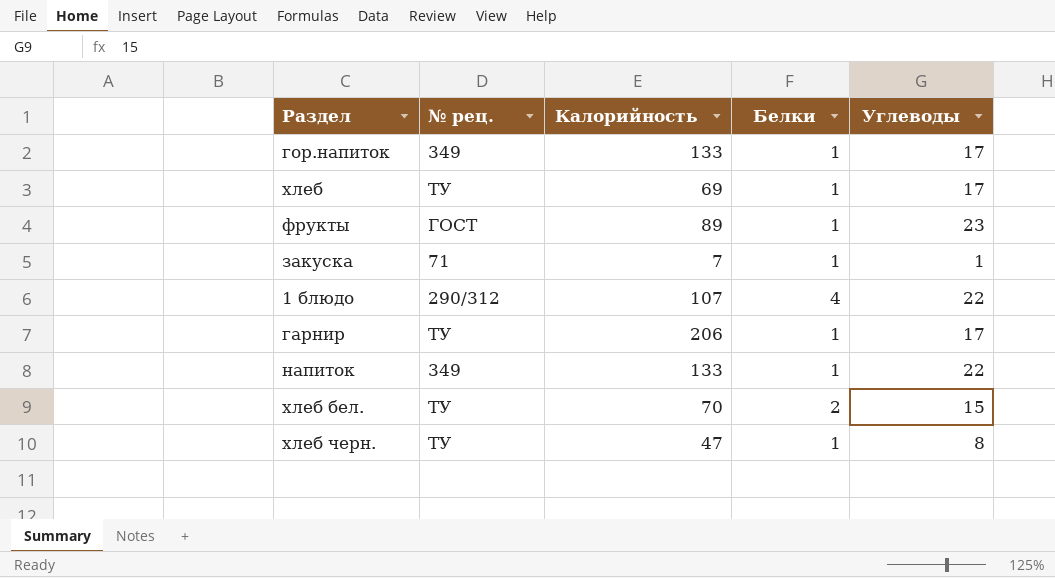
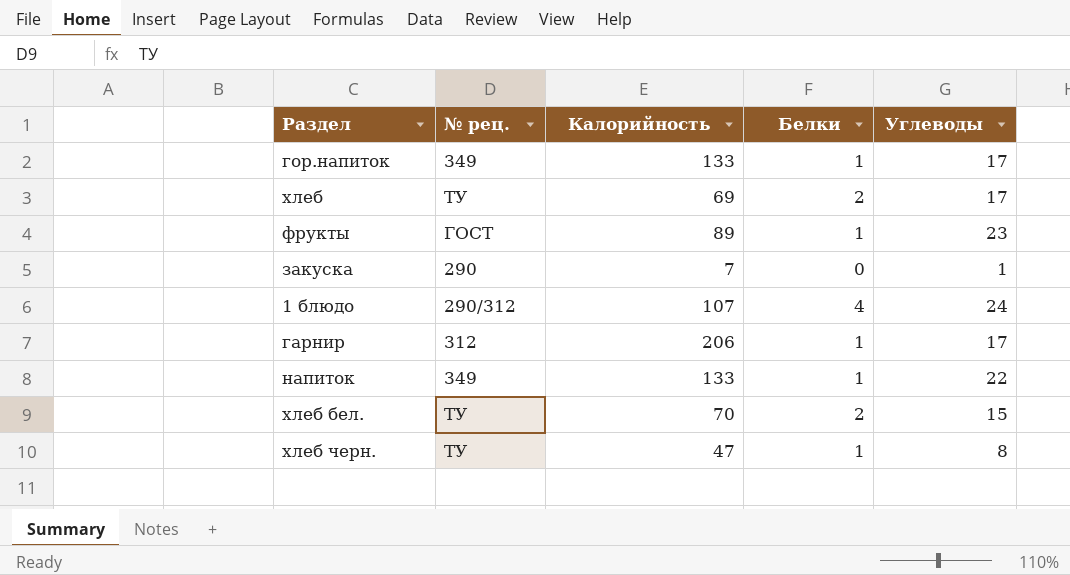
хлеб | Белки: 1 -> 2
закуска | № рец.: 71 -> 290
закуска | Белки: 1 -> 0
1 блюдо | Углеводы: 22 -> 24
гарнир | № рец.: ТУ -> 312

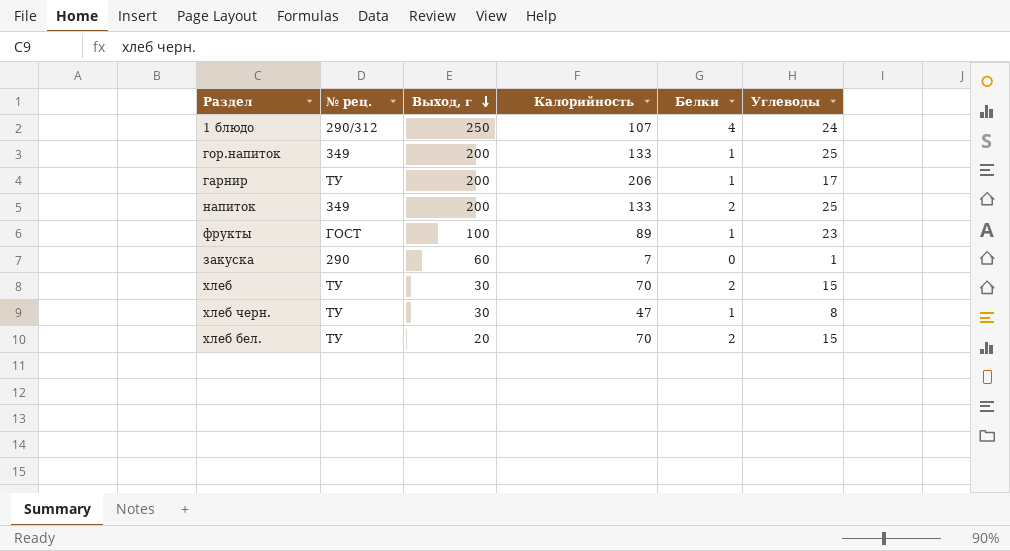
row order: none -> Выход, г descending
column Выход, г | position: none -> 3
гор.напиток | Углеводы: 17 -> 25
гарнир | № рец.: 312 -> ТУ
напиток | Белки: 1 -> 2
напиток | Углеводы: 22 -> 25
хлеб | Калорийность: 69 -> 70
хлеб | Углеводы: 17 -> 15

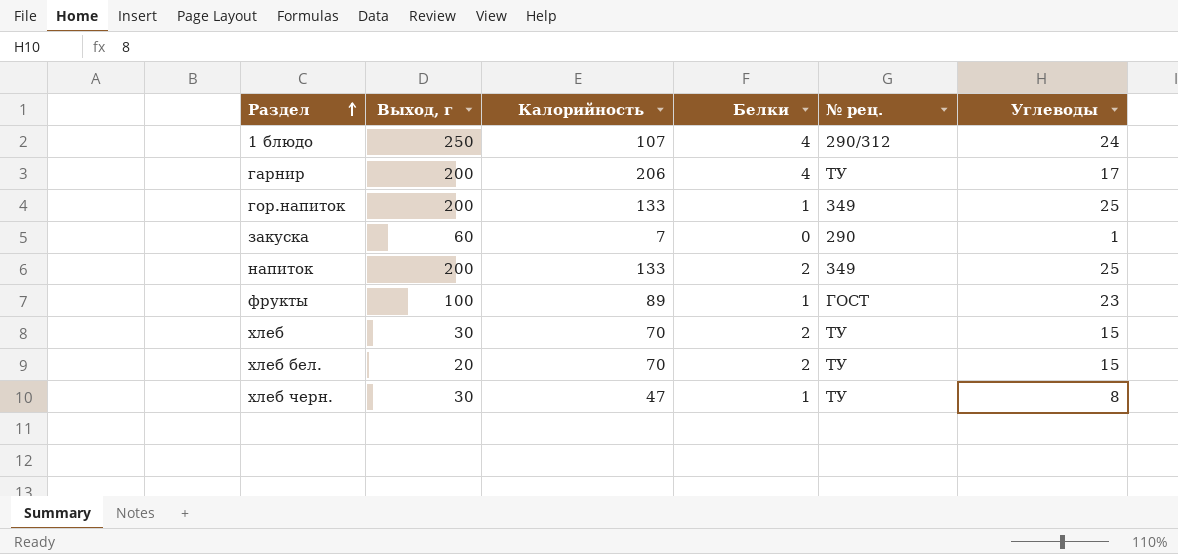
row order: Выход, г descending -> Раздел ascending
column № рец. | position: 2 -> 5
гарнир | Белки: 1 -> 4

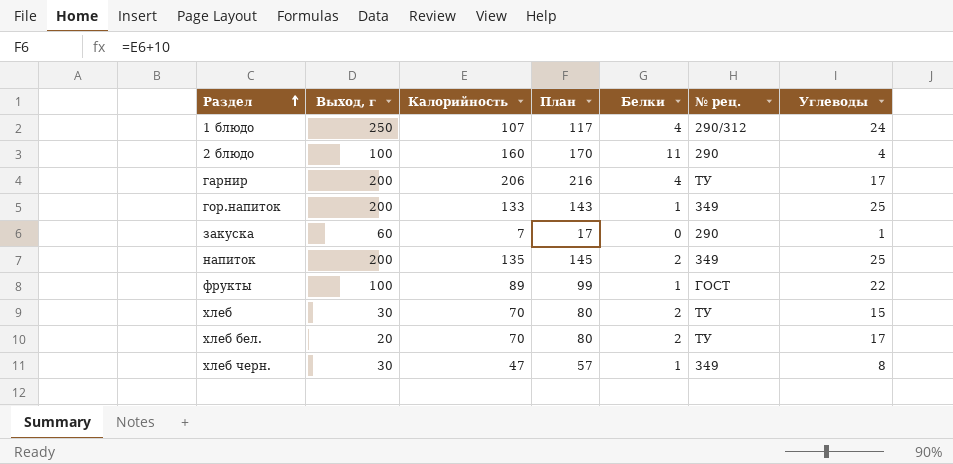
column План | formula: none -> [Калорийность] + 10
row 2 блюдо: none -> 100 | 160 | 170 | 11 | 290 | 4
напиток | Калорийность: 133 -> 135
фрукты | Углеводы: 23 -> 22
хлеб бел. | Углеводы: 15 -> 17
хлеб черн. | № рец.: ТУ -> 349

